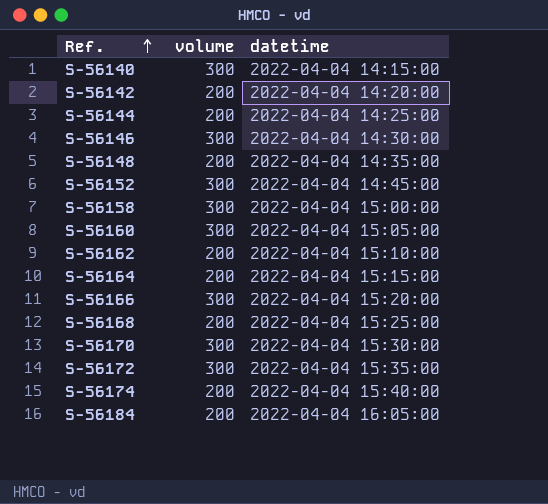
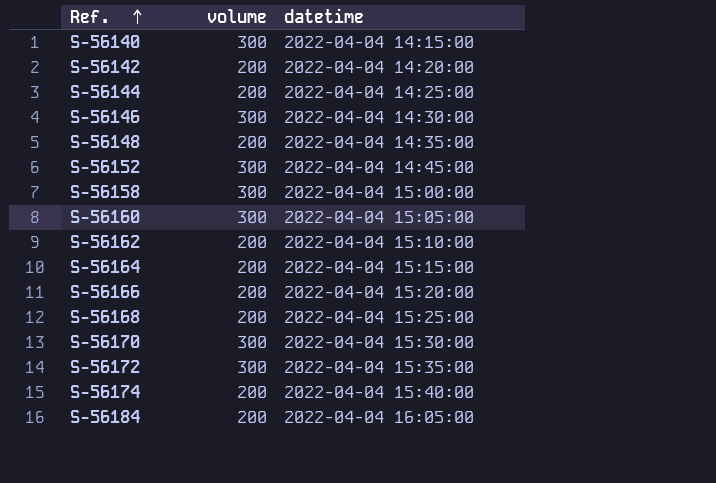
S-56166 | volume: 300 -> 200

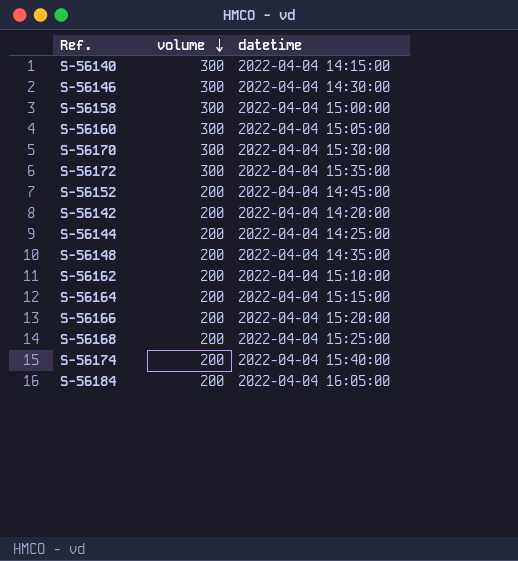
row order: Ref. ascending -> volume descending
S-56152 | volume: 300 -> 200

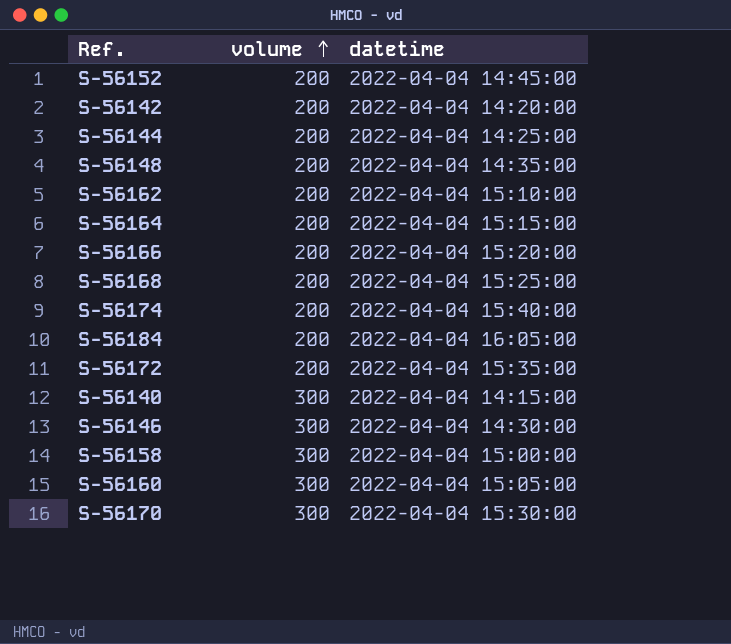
row order: volume descending -> volume ascending
S-56172 | volume: 300 -> 200

